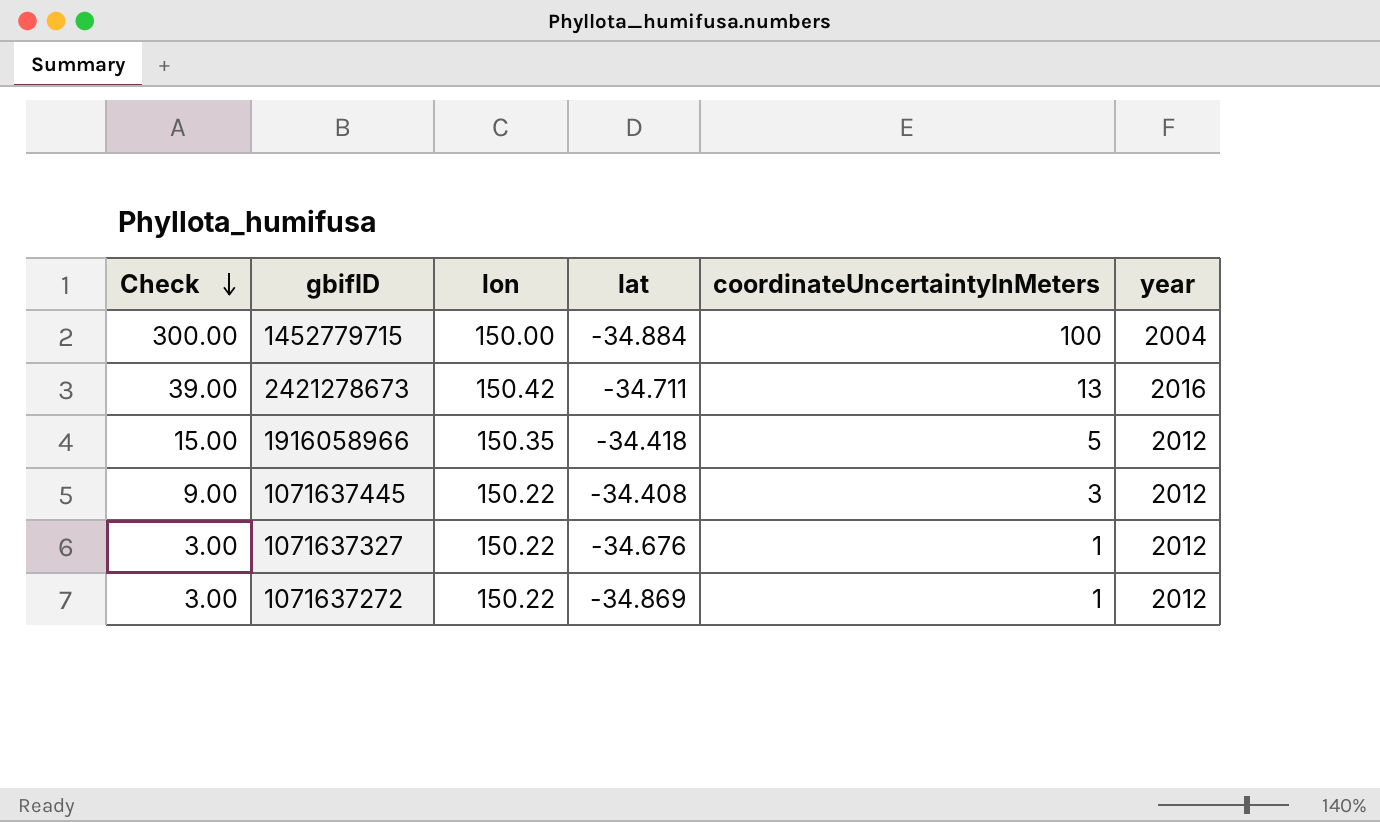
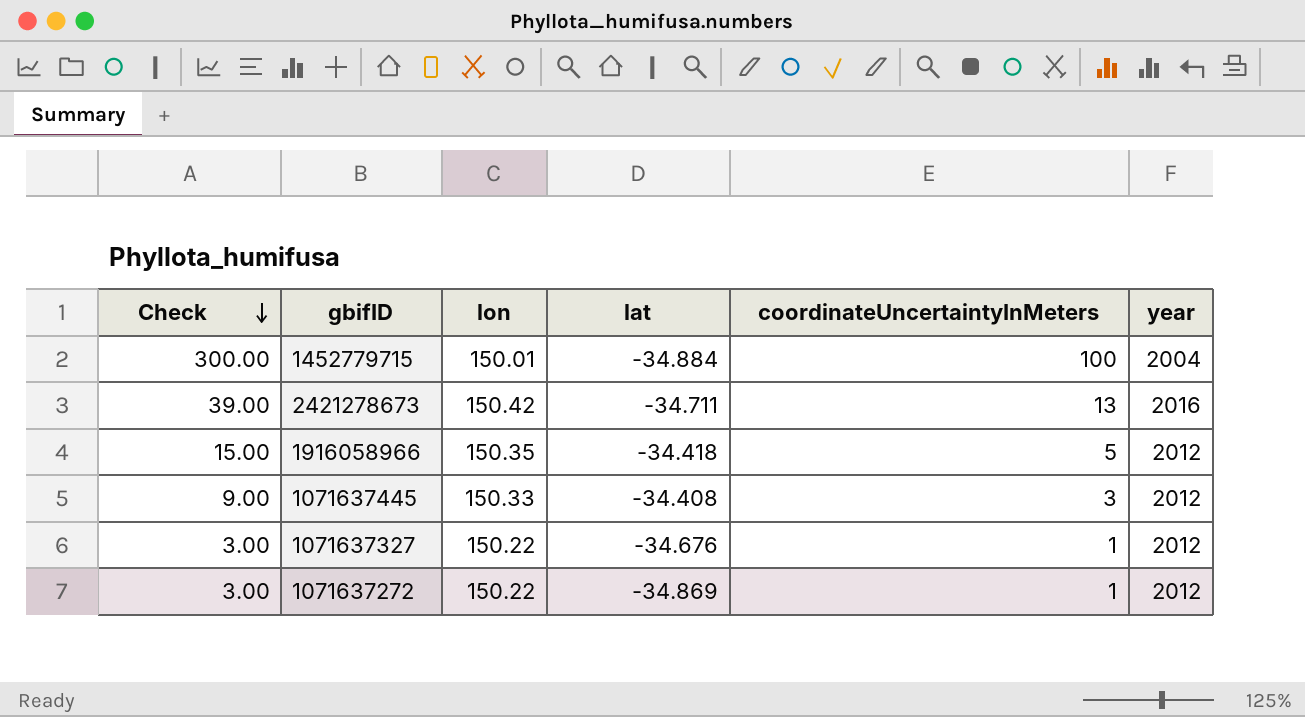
1452779715 | lon: 150.00 -> 150.01
1071637445 | lon: 150.22 -> 150.33

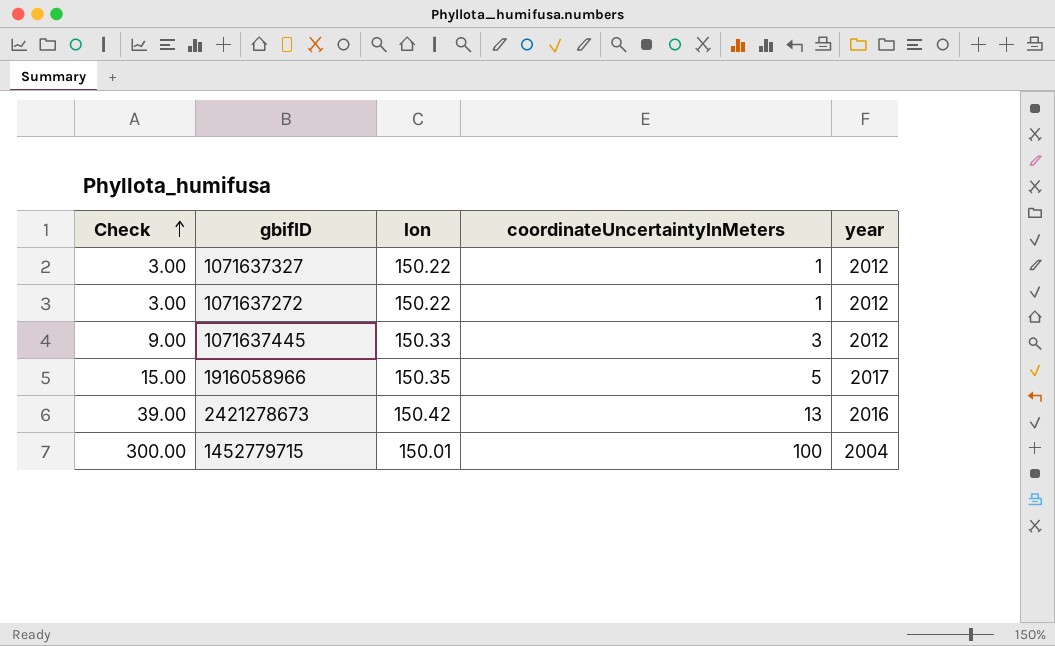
row order: Check descending -> Check ascending
column lat | position: 4 -> none
1916058966 | year: 2012 -> 2017

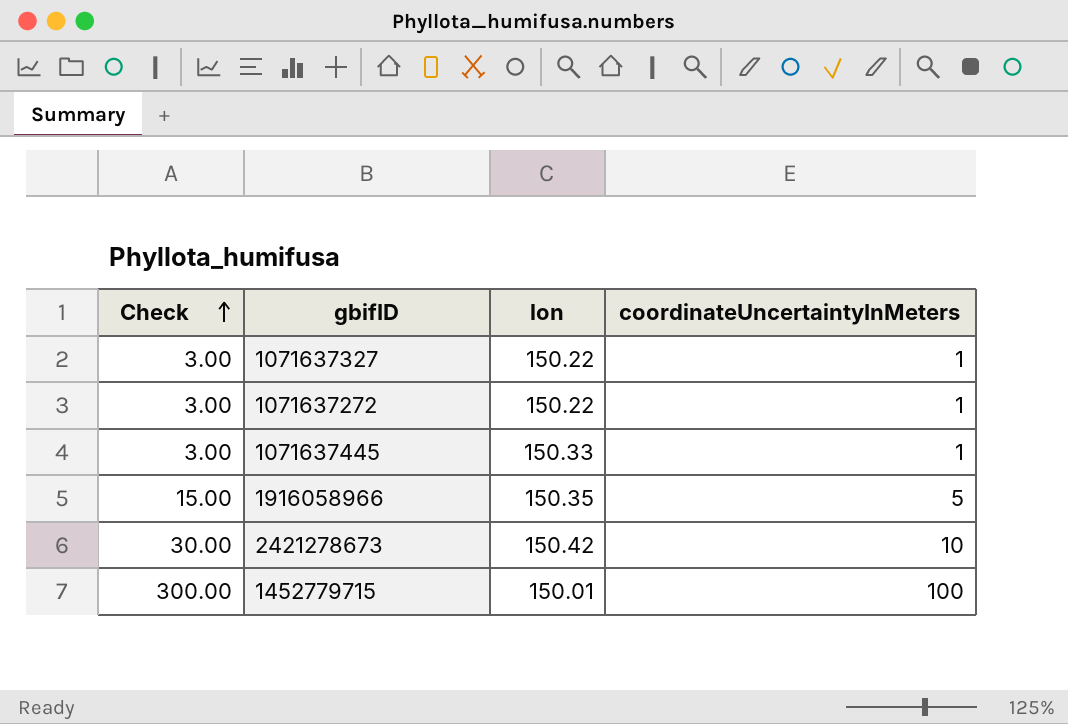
column year | position: 5 -> none
1071637445 | Check: 9.00 -> 3.00
1071637445 | coordinateUncertaintyInMeters: 3 -> 1
2421278673 | Check: 39.00 -> 30.00
2421278673 | coordinateUncertaintyInMeters: 13 -> 10

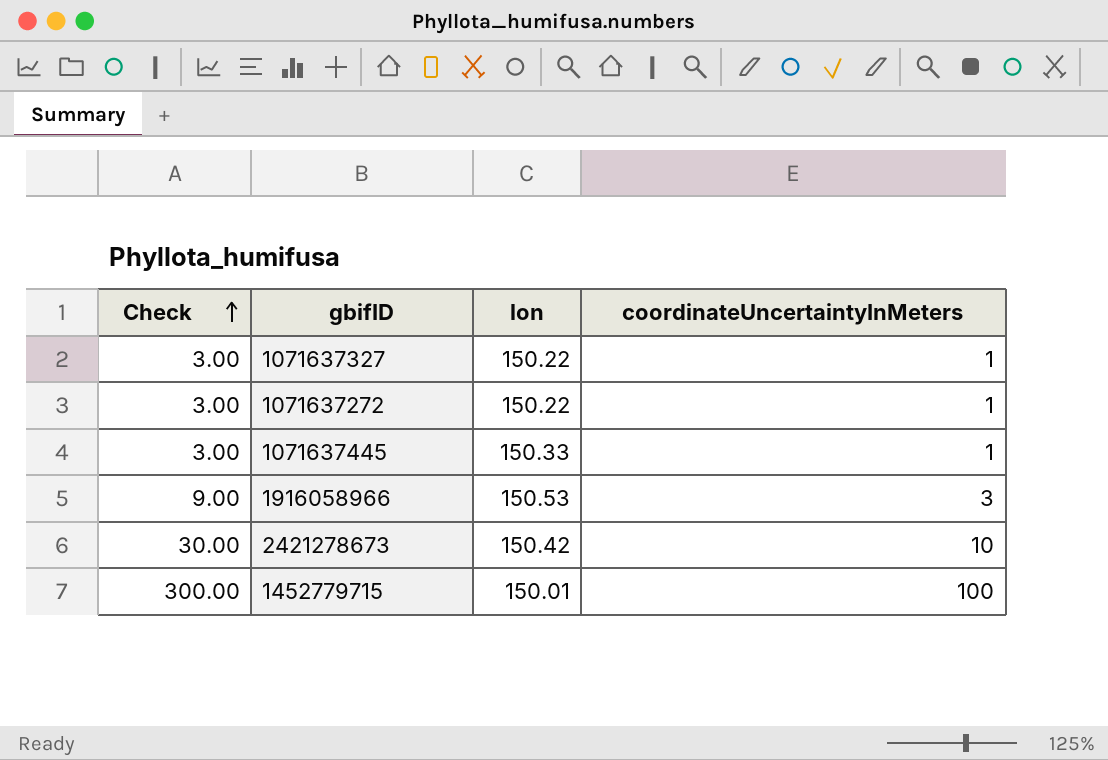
1916058966 | Check: 15.00 -> 9.00
1916058966 | lon: 150.35 -> 150.53
1916058966 | coordinateUncertaintyInMeters: 5 -> 3

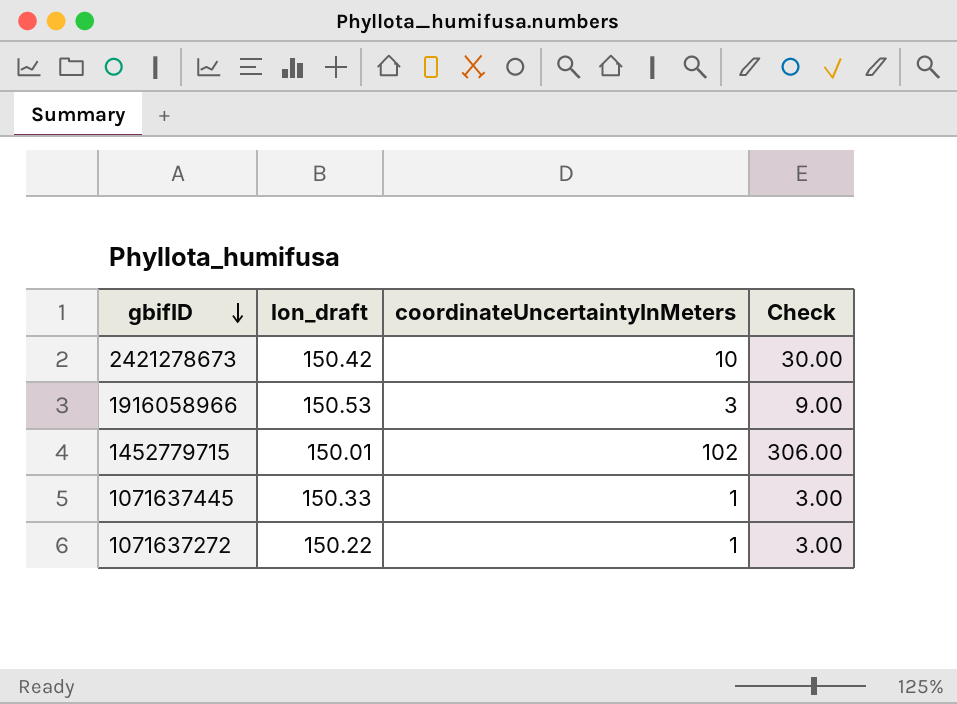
row order: Check ascending -> gbifID descending
column name: lon -> lon_draft
column Check | position: 1 -> 4
row 1071637327: 3.00 | 150.22 | 1 -> none
1452779715 | coordinateUncertaintyInMeters: 100 -> 102
1452779715 | Check: 300.00 -> 306.00

